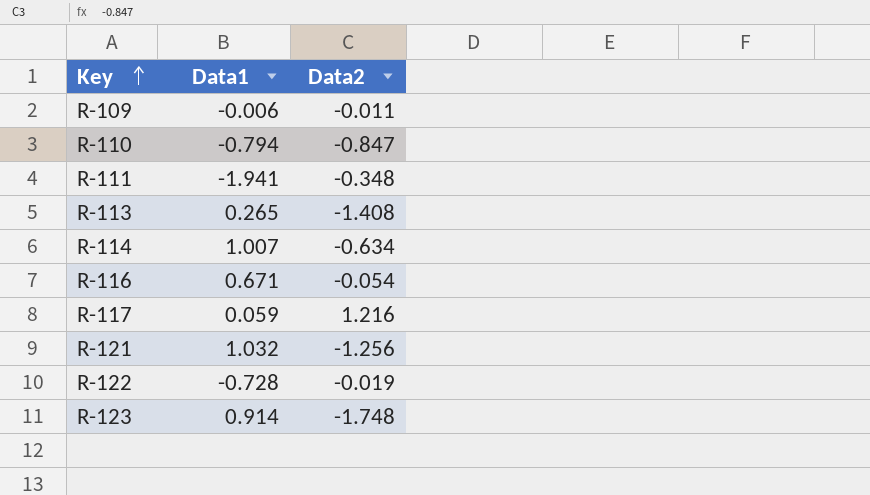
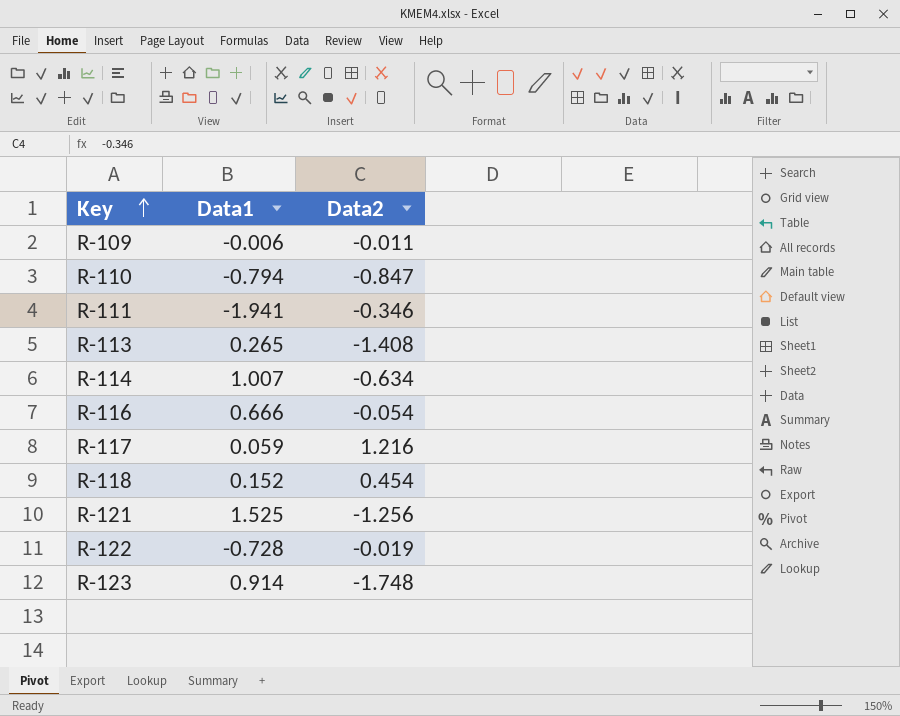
R-111 | Data2: -0.348 -> -0.346
R-116 | Data1: 0.671 -> 0.666
row R-118: none -> 0.152 | 0.454
R-121 | Data1: 1.032 -> 1.525

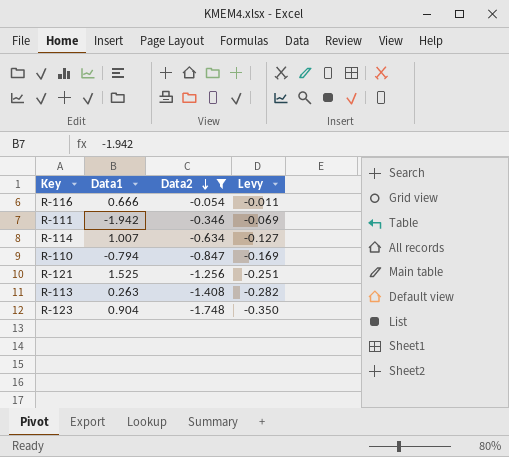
filter: none -> Data2 <= -0.054
row order: Key ascending -> Data2 descending
column Levy | formula: none -> [Data2] * 0.2
R-111 | Data1: -1.941 -> -1.942
R-113 | Data1: 0.265 -> 0.263
R-123 | Data1: 0.914 -> 0.904

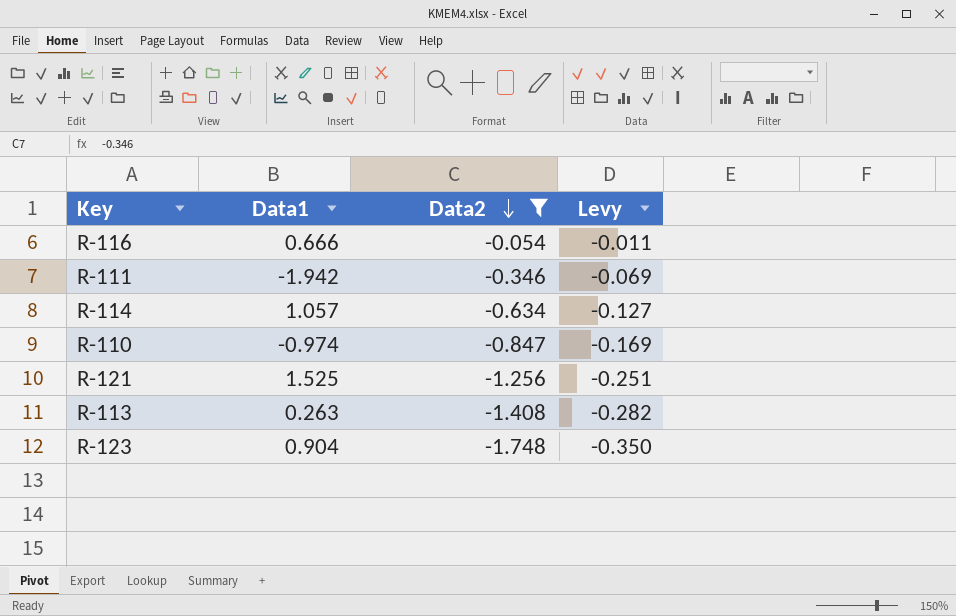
R-114 | Data1: 1.007 -> 1.057
R-110 | Data1: -0.794 -> -0.974

